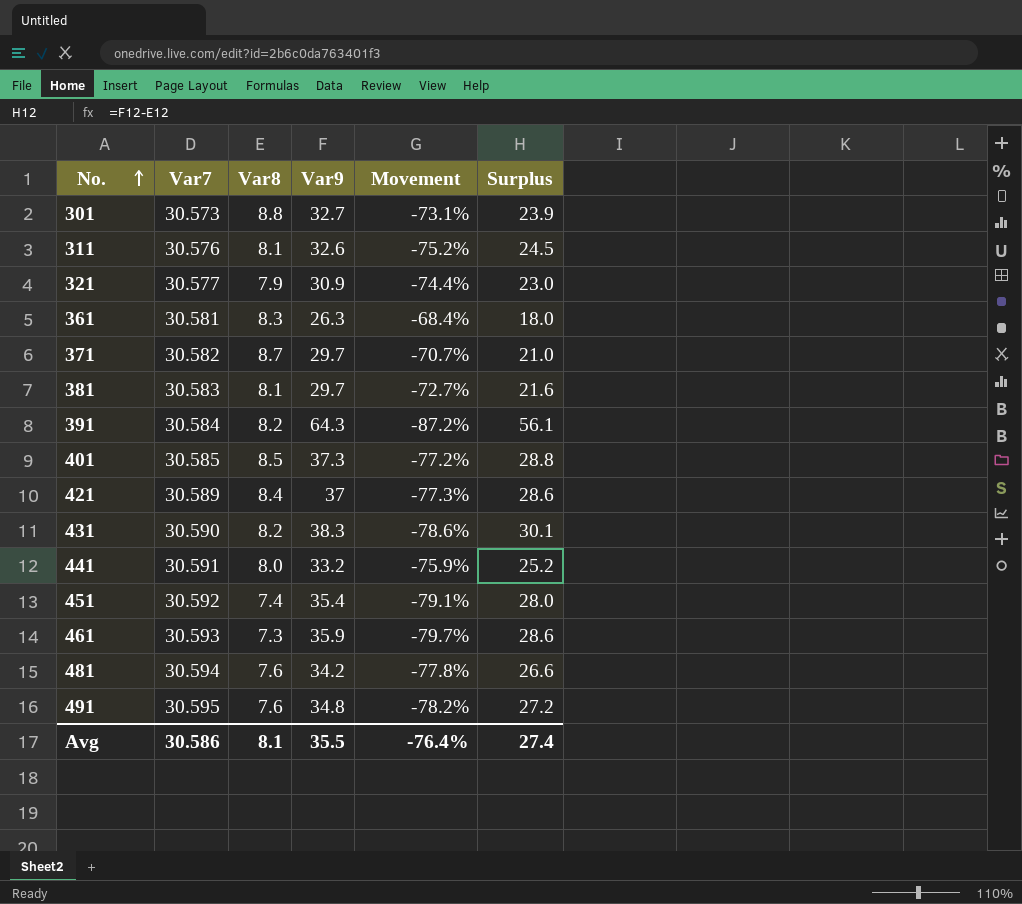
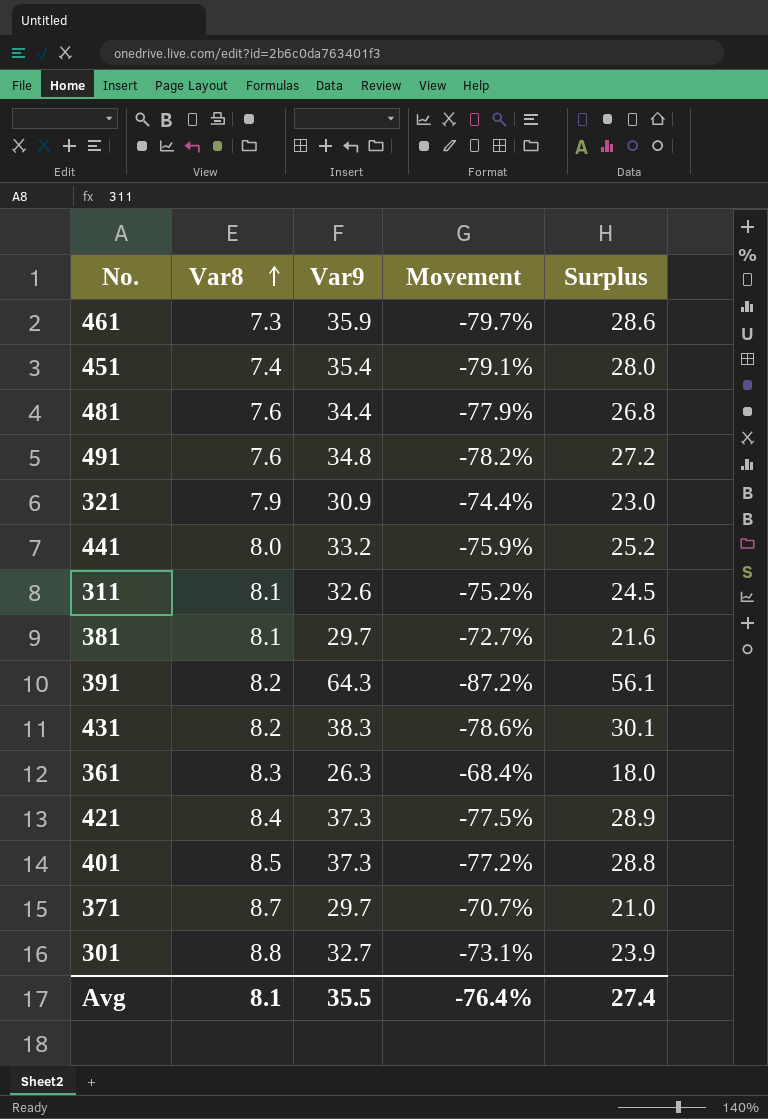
row order: No. ascending -> Var8 ascending
column Var7 | position: 2 -> none
481 | Var9: 34.2 -> 34.4
481 | Movement: -77.8% -> -77.9%
481 | Surplus: 26.6 -> 26.8
421 | Var9: 37 -> 37.3
421 | Movement: -77.3% -> -77.5%
421 | Surplus: 28.6 -> 28.9

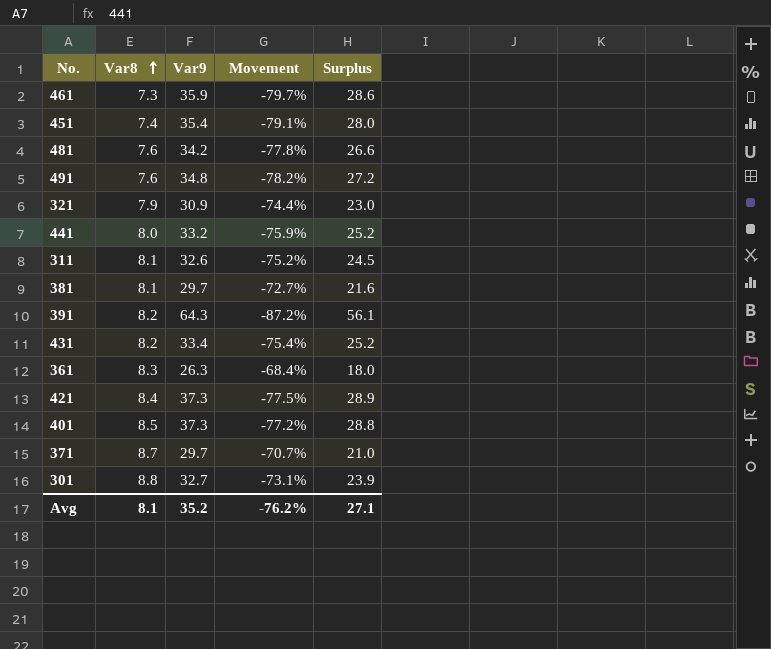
481 | Var9: 34.4 -> 34.2
481 | Movement: -77.9% -> -77.8%
481 | Surplus: 26.8 -> 26.6
431 | Var9: 38.3 -> 33.4
431 | Movement: -78.6% -> -75.4%
431 | Surplus: 30.1 -> 25.2
Avg | Var9: 35.5 -> 35.2
Avg | Movement: -76.4% -> -76.2%
Avg | Surplus: 27.4 -> 27.1

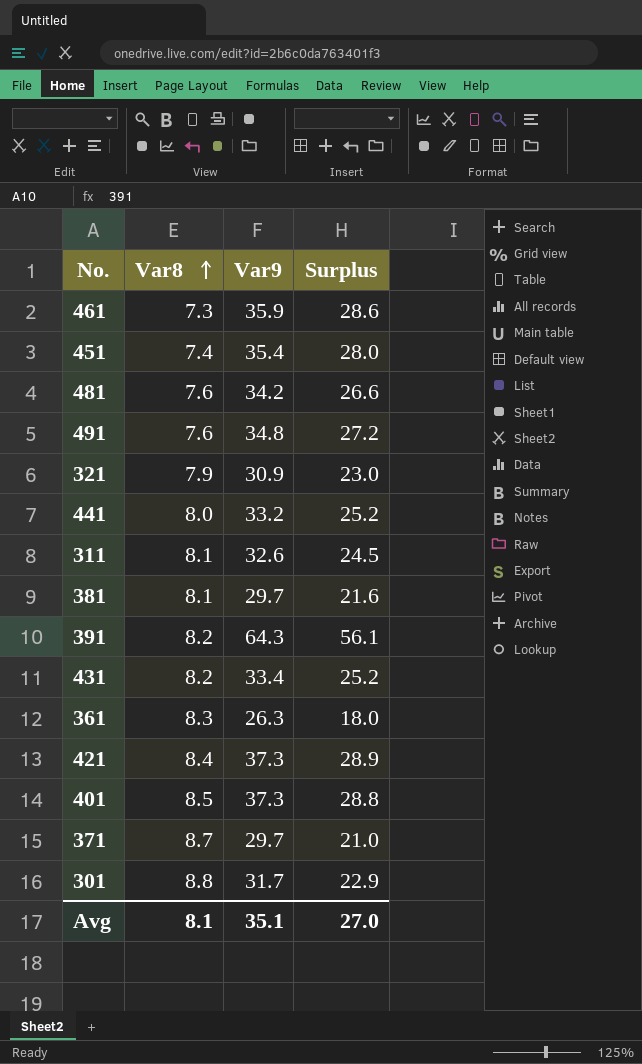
column Movement | formula: ([Var8] - [Var9]) / [Var9] -> none
301 | Var9: 32.7 -> 31.7
301 | Surplus: 23.9 -> 22.9
Avg | Var9: 35.2 -> 35.1
Avg | Surplus: 27.1 -> 27.0

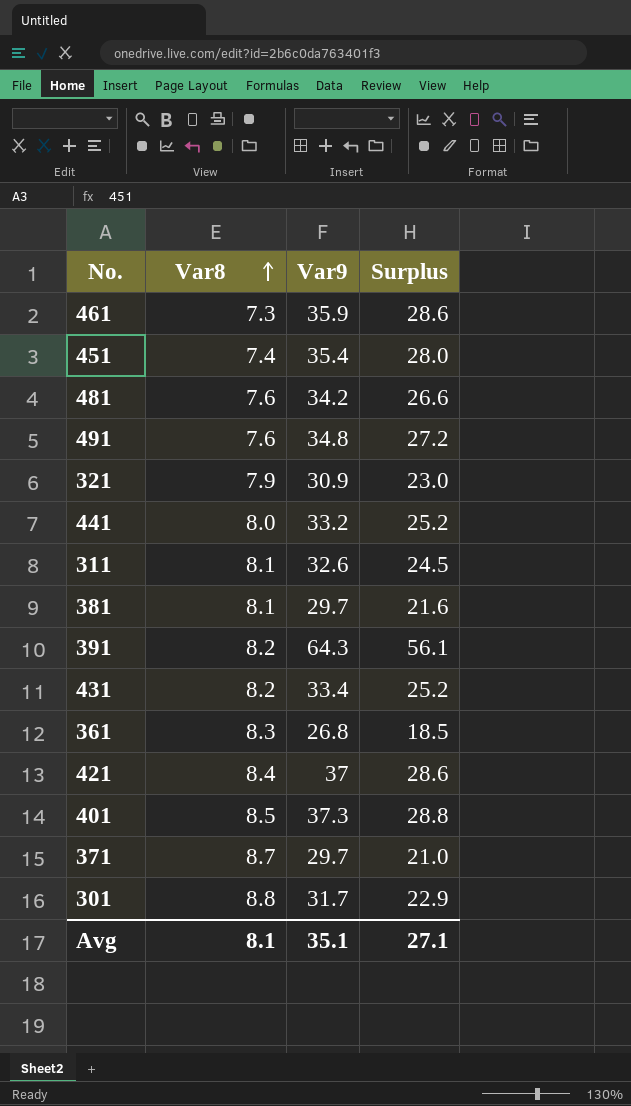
361 | Var9: 26.3 -> 26.8
361 | Surplus: 18.0 -> 18.5
421 | Var9: 37.3 -> 37
421 | Surplus: 28.9 -> 28.6
Avg | Surplus: 27.0 -> 27.1

